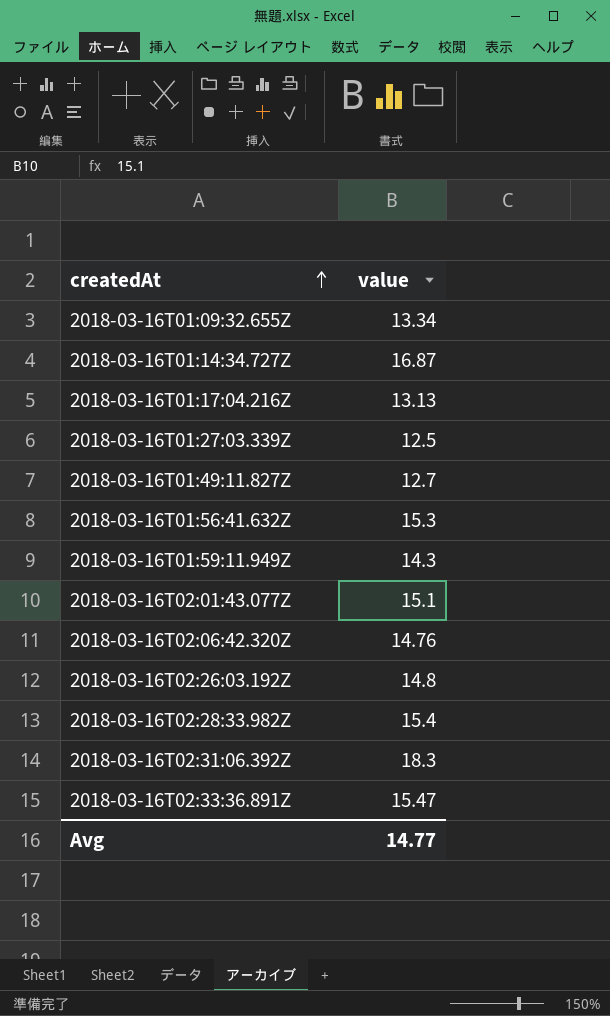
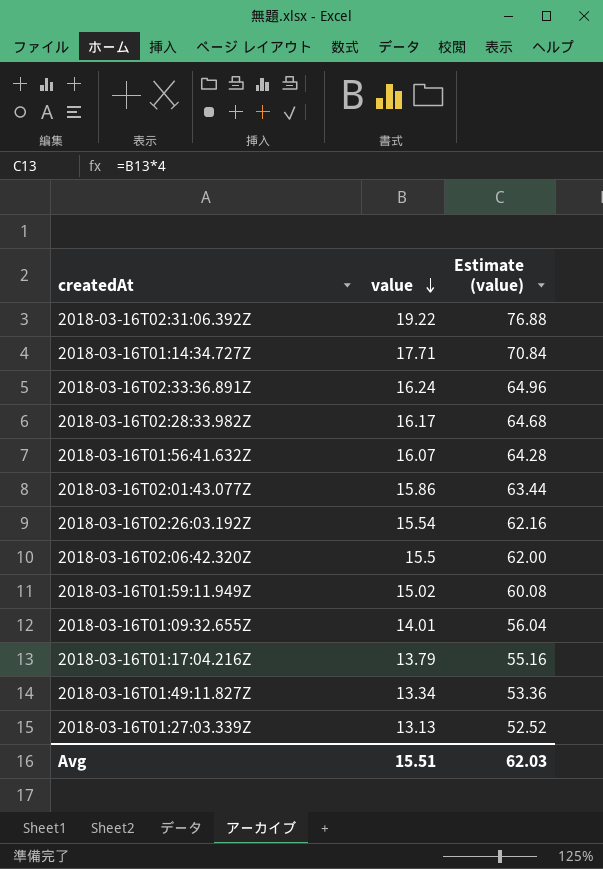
row order: createdAt ascending -> value descending
column Estimate (value) | formula: none -> [value] * 4
2018-03-16T02:31:06.392Z | value: 18.3 -> 19.22
2018-03-16T01:14:34.727Z | value: 16.87 -> 17.71
2018-03-16T02:33:36.891Z | value: 15.47 -> 16.24
2018-03-16T02:28:33.982Z | value: 15.4 -> 16.17
2018-03-16T01:56:41.632Z | value: 15.3 -> 16.07
2018-03-16T02:01:43.077Z | value: 15.1 -> 15.86
2018-03-16T02:26:03.192Z | value: 14.8 -> 15.54
2018-03-16T02:06:42.320Z | value: 14.76 -> 15.5
2018-03-16T01:59:11.949Z | value: 14.3 -> 15.02
2018-03-16T01:09:32.655Z | value: 13.34 -> 14.01
2018-03-16T01:17:04.216Z | value: 13.13 -> 13.79
2018-03-16T01:49:11.827Z | value: 12.7 -> 13.34
2018-03-16T01:27:03.339Z | value: 12.5 -> 13.13
Avg | value: 14.77 -> 15.51

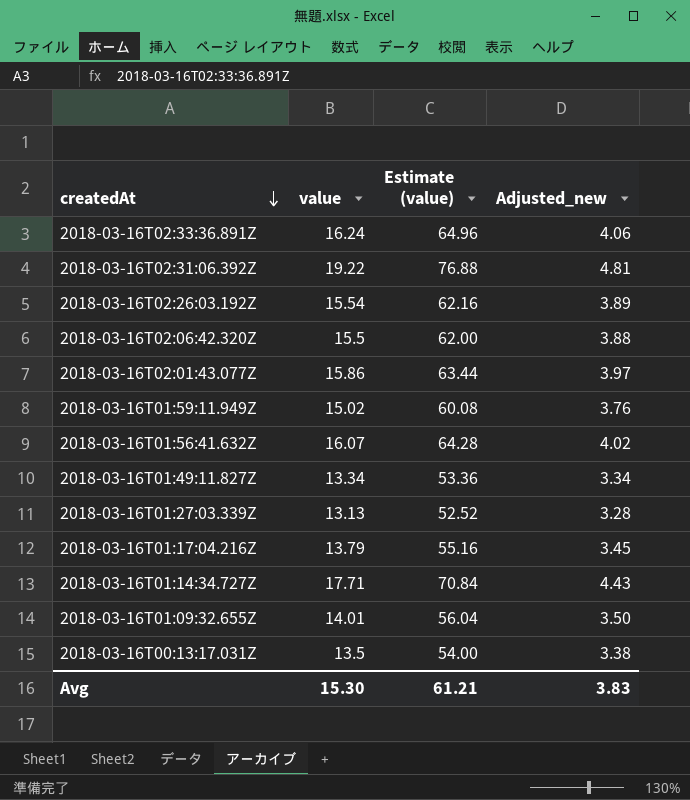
row order: value descending -> createdAt descending
column Adjusted_new | formula: none -> [value] * 0.25
row 2018-03-16T02:28:33.982Z: 16.17 | 64.68 -> none
row 2018-03-16T00:13:17.031Z: none -> 13.5 | 54.00 | 3.38
Avg | value: 15.51 -> 15.30
Avg | Estimate (value): 62.03 -> 61.21

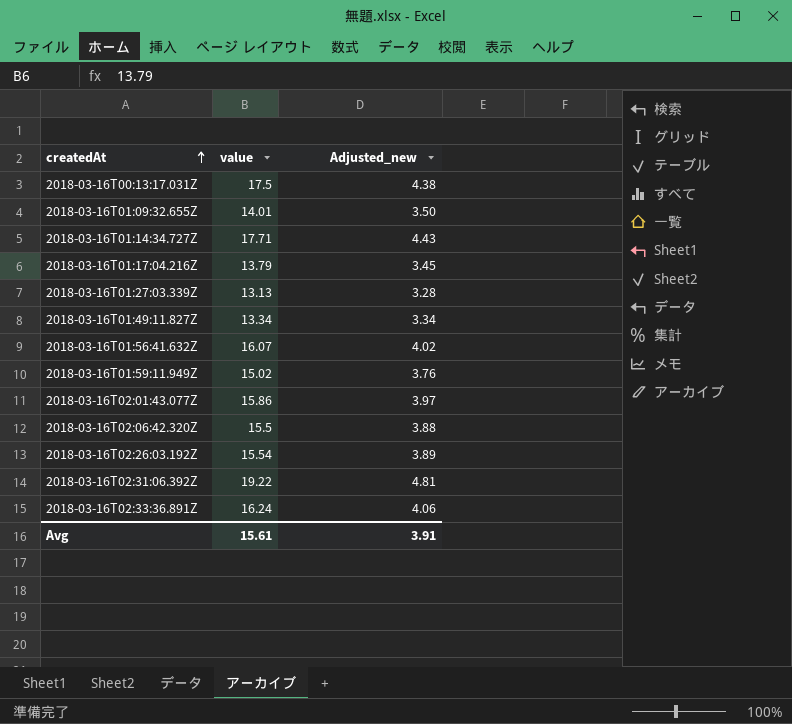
row order: createdAt descending -> createdAt ascending
column Estimate (value) | formula: [value] * 4 -> none
2018-03-16T00:13:17.031Z | value: 13.5 -> 17.5
2018-03-16T00:13:17.031Z | Adjusted_new: 3.38 -> 4.38
Avg | value: 15.30 -> 15.61
Avg | Adjusted_new: 3.83 -> 3.91

